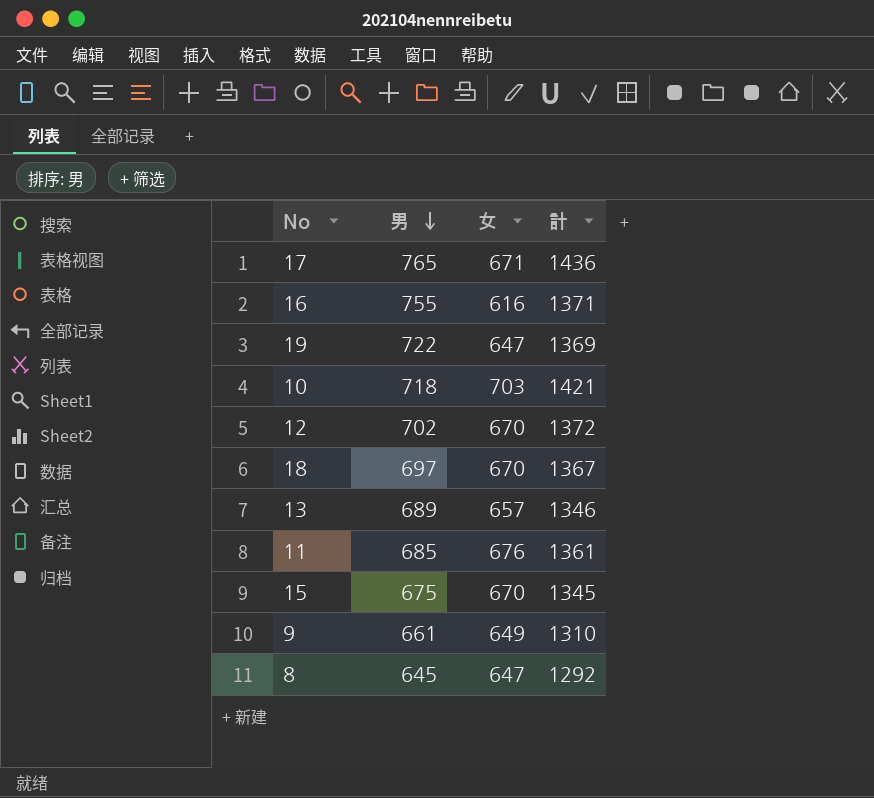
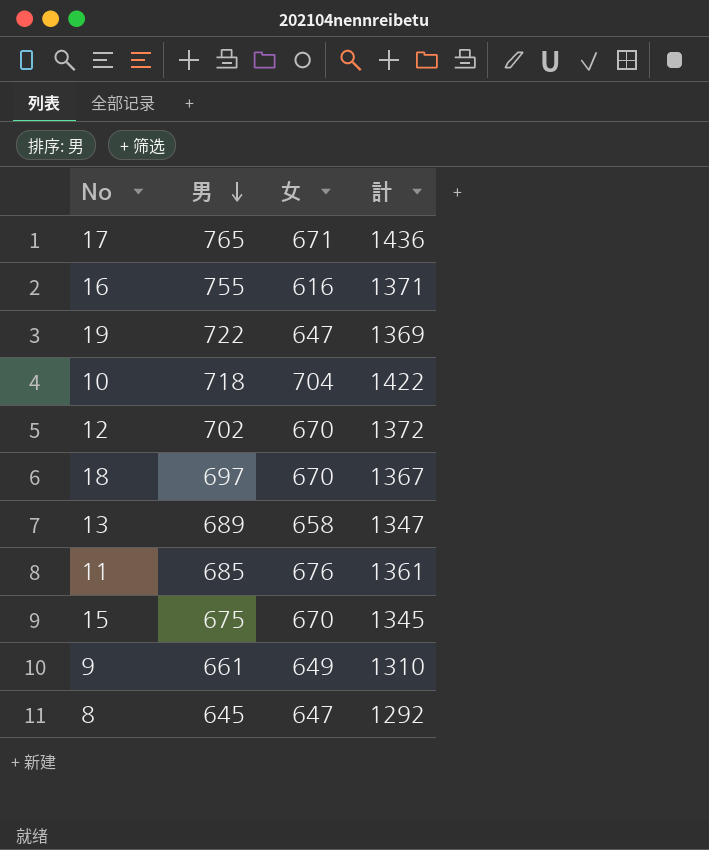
10 | 女: 703 -> 704
10 | 計: 1421 -> 1422
13 | 女: 657 -> 658
13 | 計: 1346 -> 1347

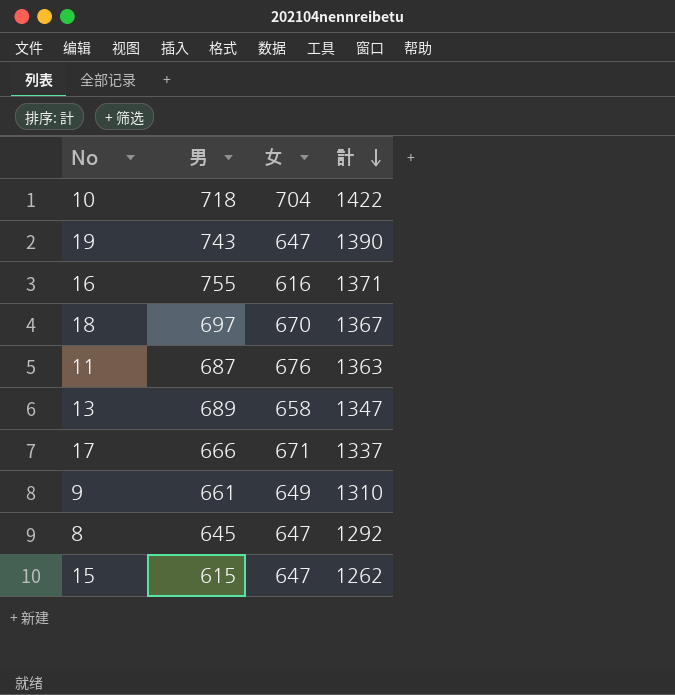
row order: 男 descending -> 計 descending
row 12: 702 | 670 | 1372 -> none
19 | 男: 722 -> 743
19 | 計: 1369 -> 1390
11 | 男: 685 -> 687
11 | 計: 1361 -> 1363
17 | 男: 765 -> 666
17 | 計: 1436 -> 1337
15 | 男: 675 -> 615
15 | 女: 670 -> 647
15 | 計: 1345 -> 1262

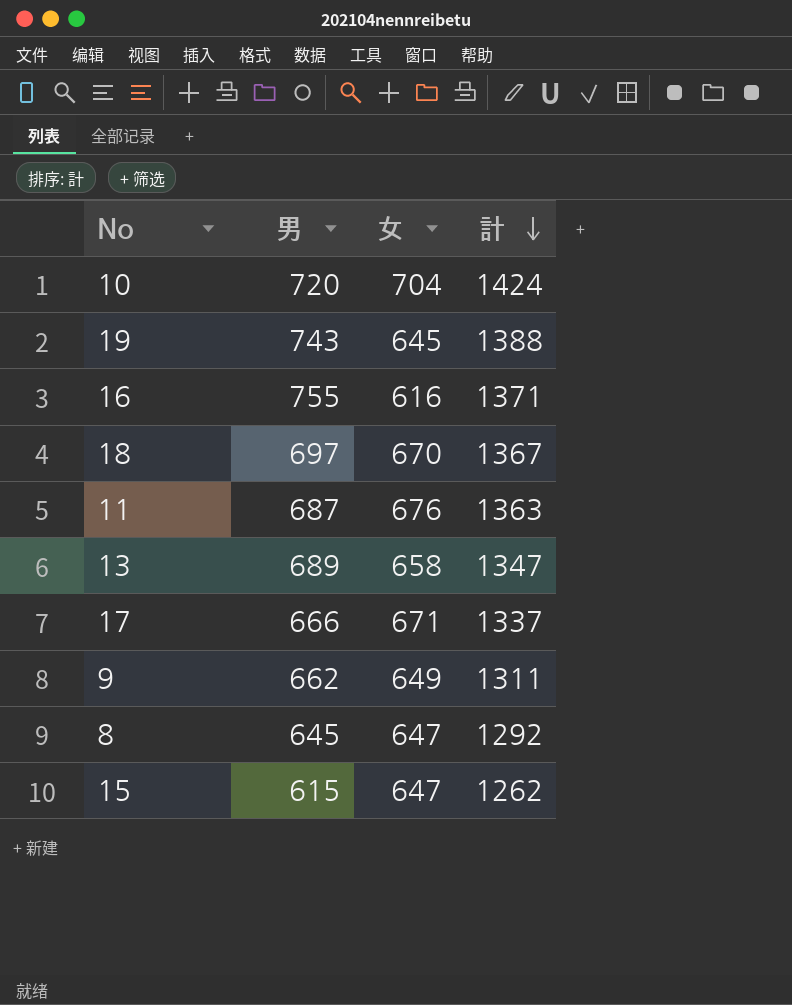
10 | 男: 718 -> 720
10 | 計: 1422 -> 1424
19 | 女: 647 -> 645
19 | 計: 1390 -> 1388
9 | 男: 661 -> 662
9 | 計: 1310 -> 1311

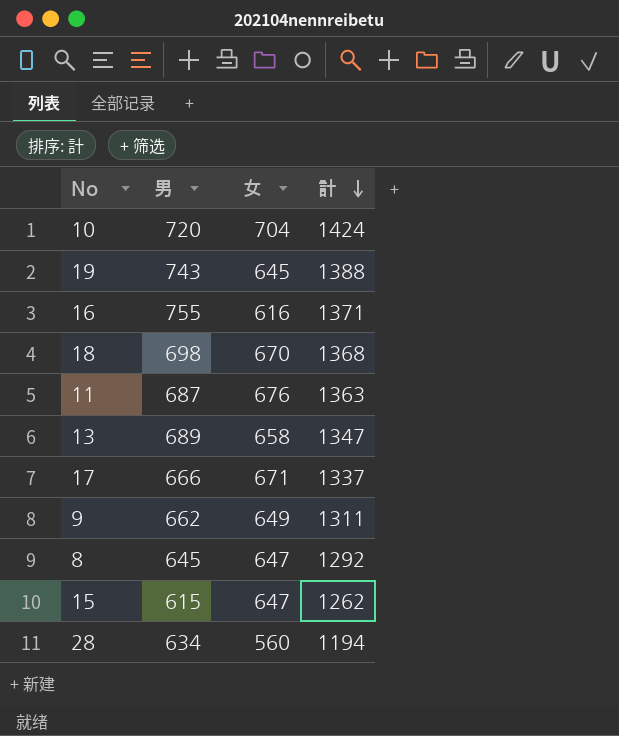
18 | 男: 697 -> 698
18 | 計: 1367 -> 1368
row 28: none -> 634 | 560 | 1194

